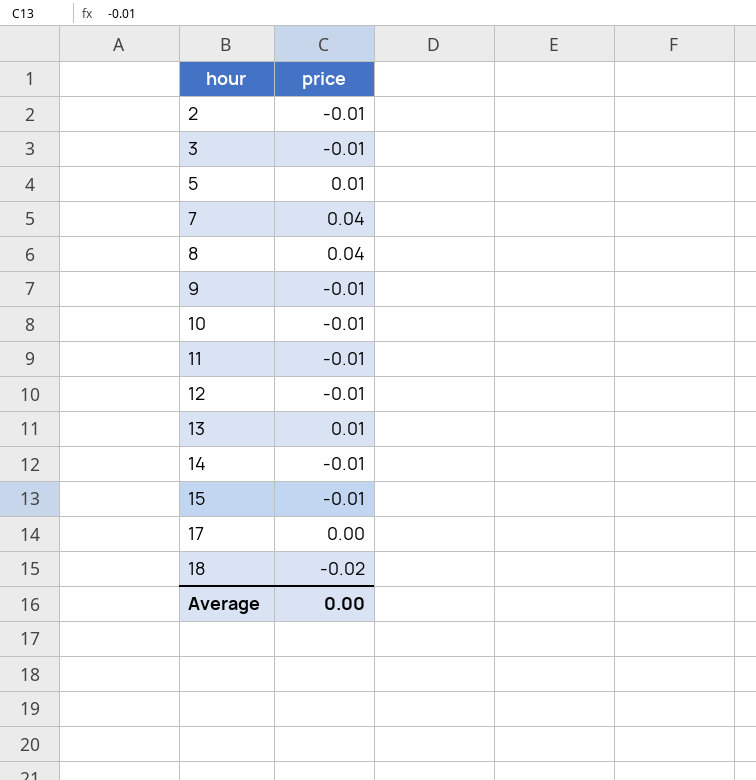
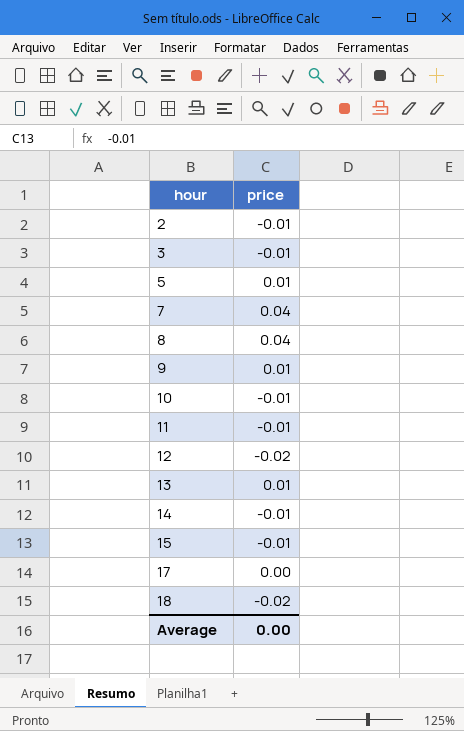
9 | price: -0.01 -> 0.01
12 | price: -0.01 -> -0.02

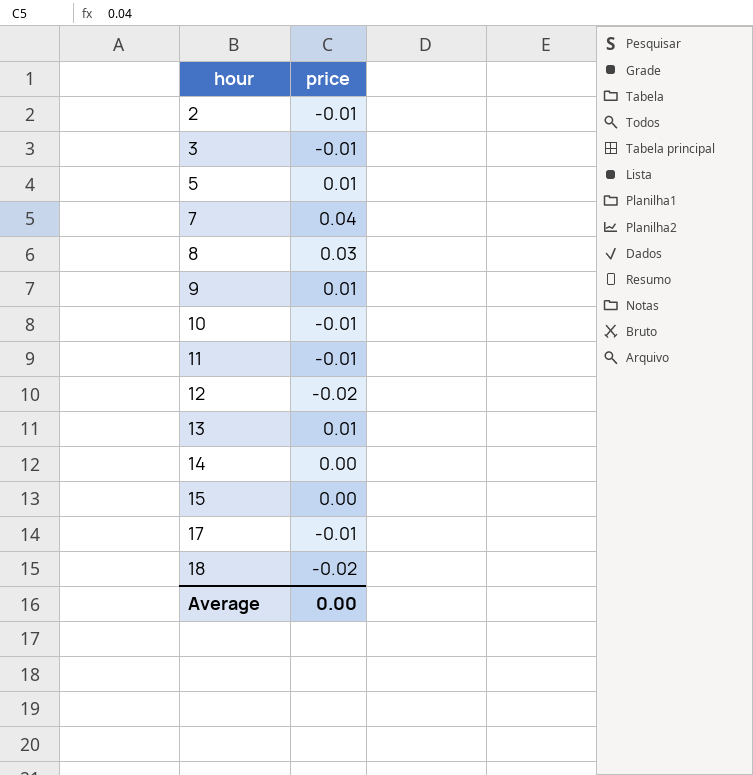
8 | price: 0.04 -> 0.03
14 | price: -0.01 -> 0.00
15 | price: -0.01 -> 0.00
17 | price: 0.00 -> -0.01

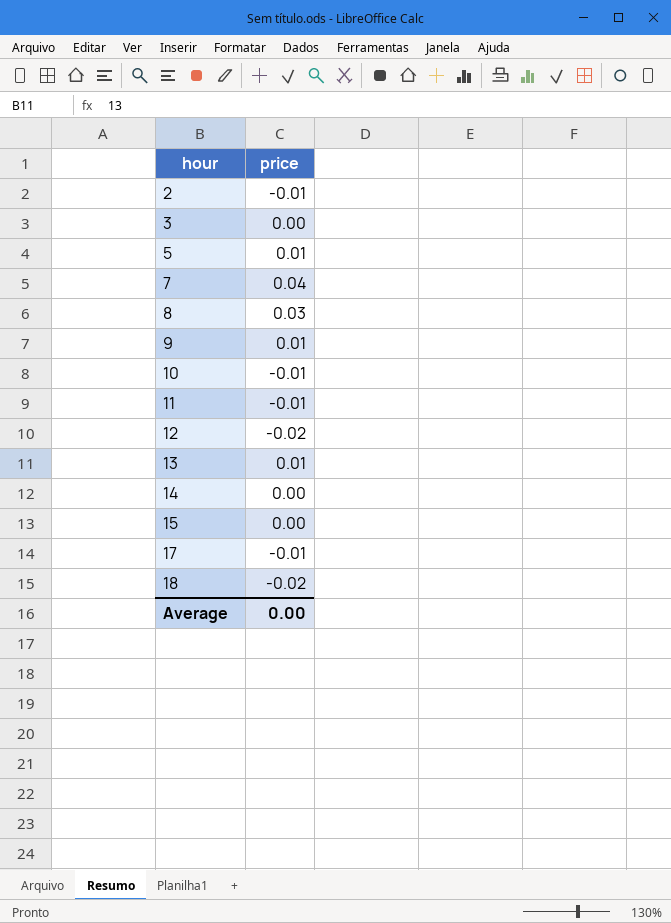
3 | price: -0.01 -> 0.00

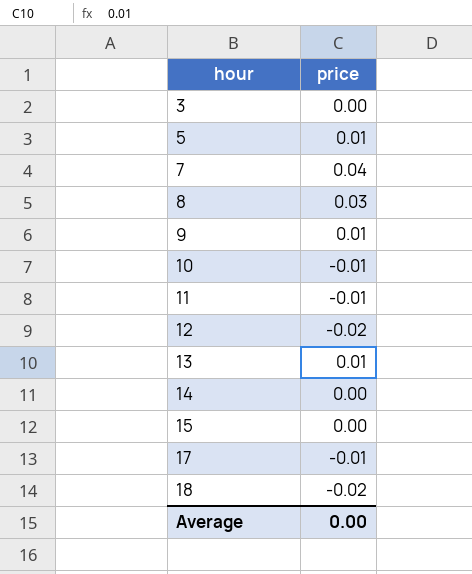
row 2: -0.01 -> none

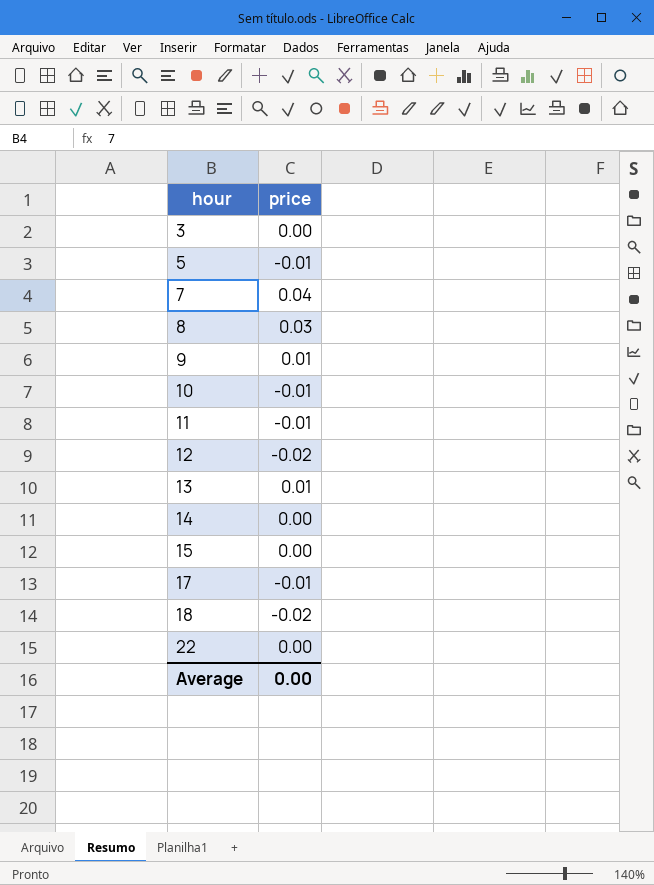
5 | price: 0.01 -> -0.01
row 22: none -> 0.00

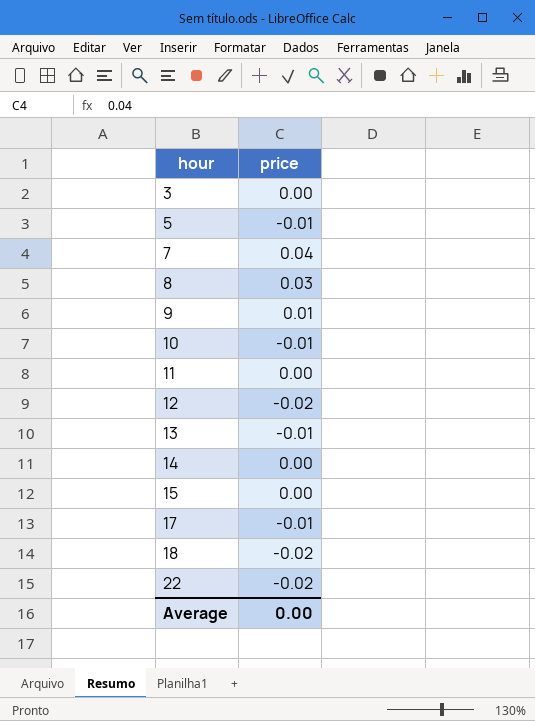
11 | price: -0.01 -> 0.00
13 | price: 0.01 -> -0.01
22 | price: 0.00 -> -0.02

